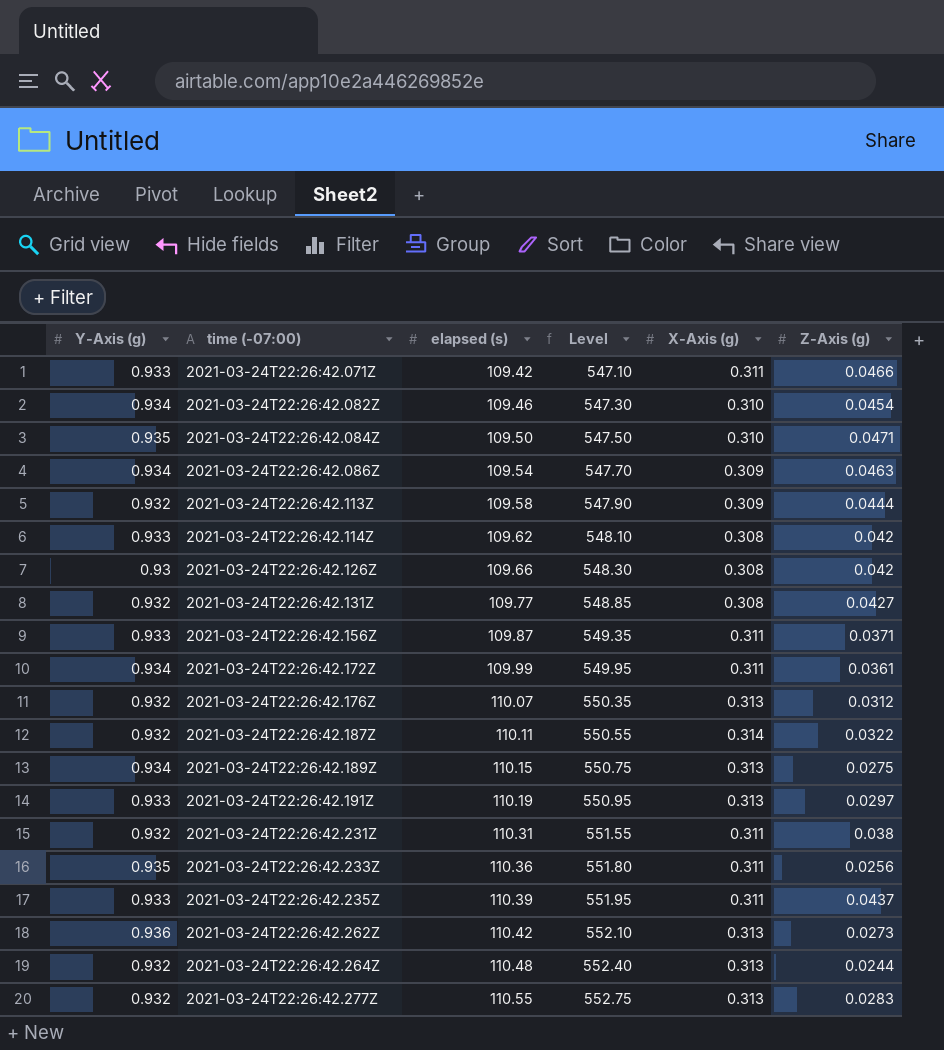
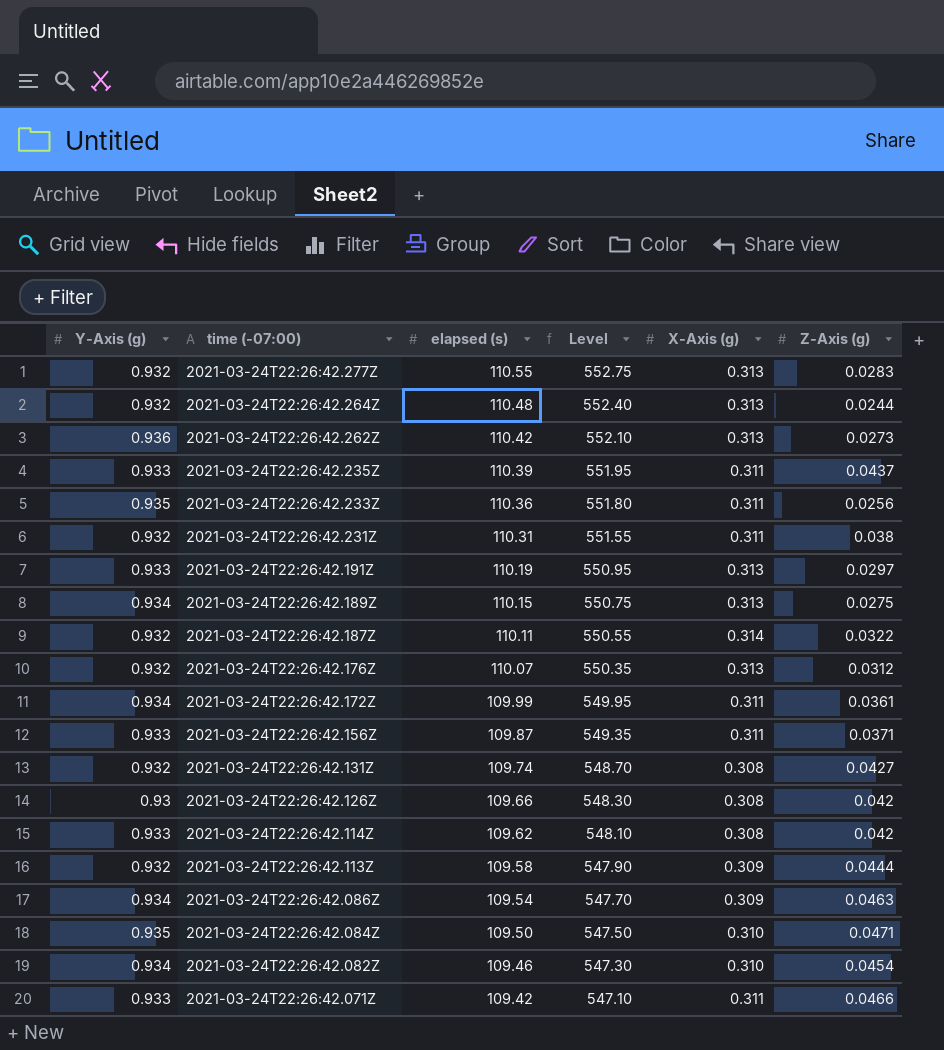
row order: time (-07:00) ascending -> time (-07:00) descending
2021-03-24T22:26:42.131Z | elapsed (s): 109.77 -> 109.74
2021-03-24T22:26:42.131Z | Level: 548.85 -> 548.70

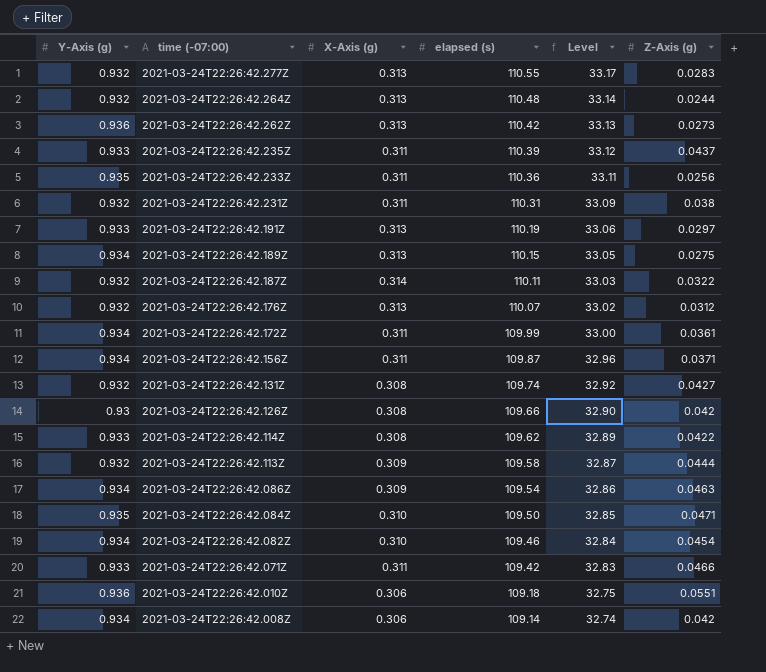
column X-Axis (g) | position: 5 -> 3
column Level | formula: [elapsed (s)] * 5 -> [elapsed (s)] * 0.3
2021-03-24T22:26:42.156Z | Y-Axis (g): 0.933 -> 0.934
2021-03-24T22:26:42.114Z | Z-Axis (g): 0.042 -> 0.0422
row 2021-03-24T22:26:42.010Z: none -> 0.936 | 0.306 | 109.18 | 32.75 | 0.0551
row 2021-03-24T22:26:42.008Z: none -> 0.934 | 0.306 | 109.14 | 32.74 | 0.042

